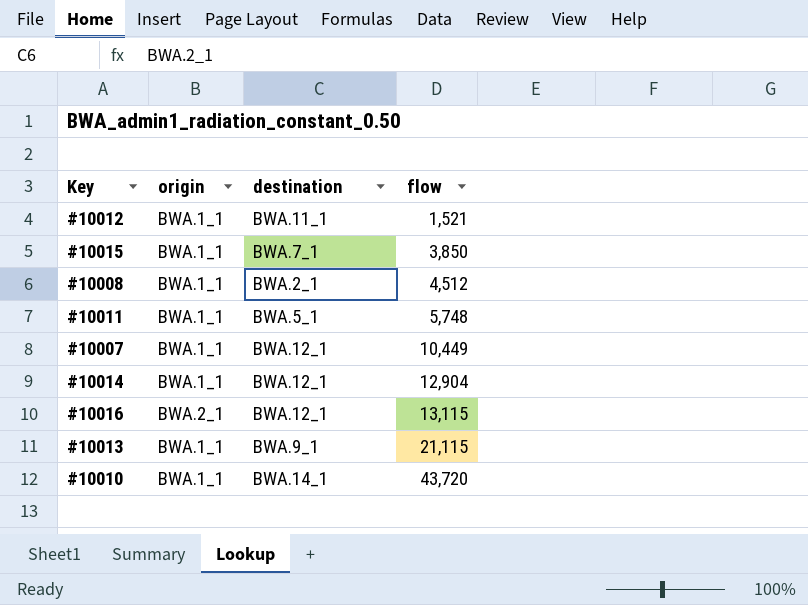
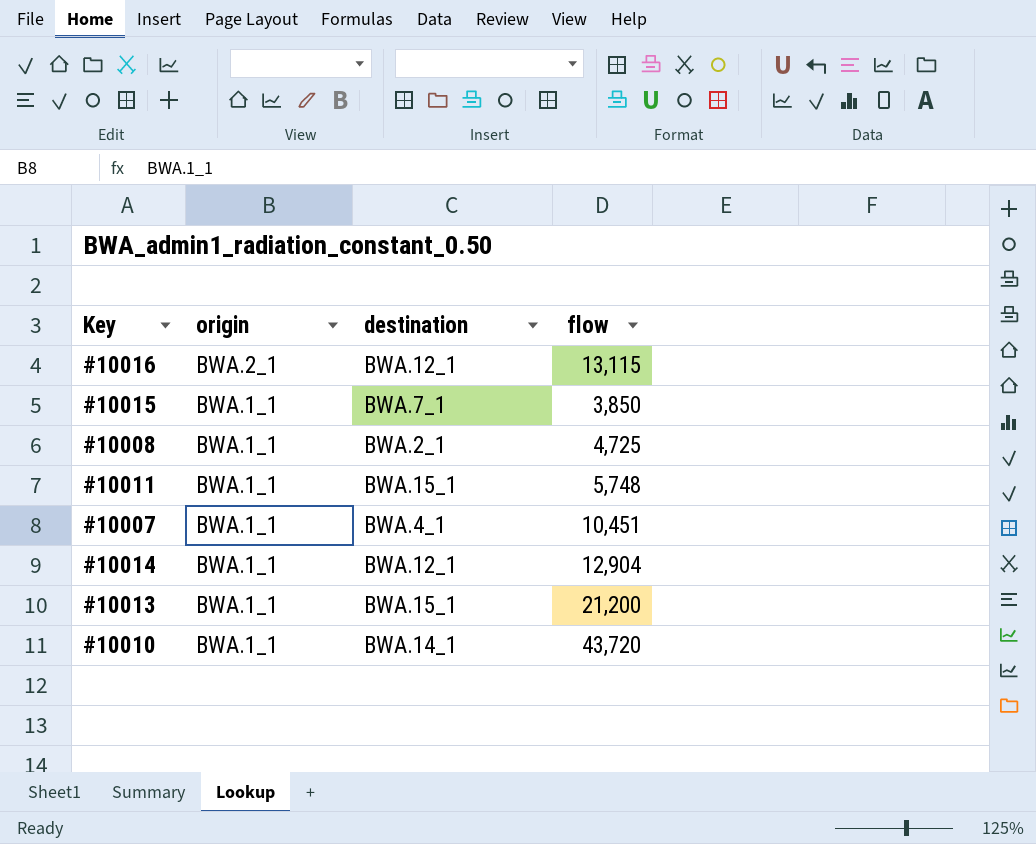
row order: flow ascending -> origin descending
row #10012: BWA.1_1 | BWA.11_1 | 1,521 -> none
#10008 | flow: 4,512 -> 4,725
#10011 | destination: BWA.5_1 -> BWA.15_1
#10007 | destination: BWA.12_1 -> BWA.4_1
#10007 | flow: 10,449 -> 10,451
#10013 | destination: BWA.9_1 -> BWA.15_1
#10013 | flow: 21,115 -> 21,200

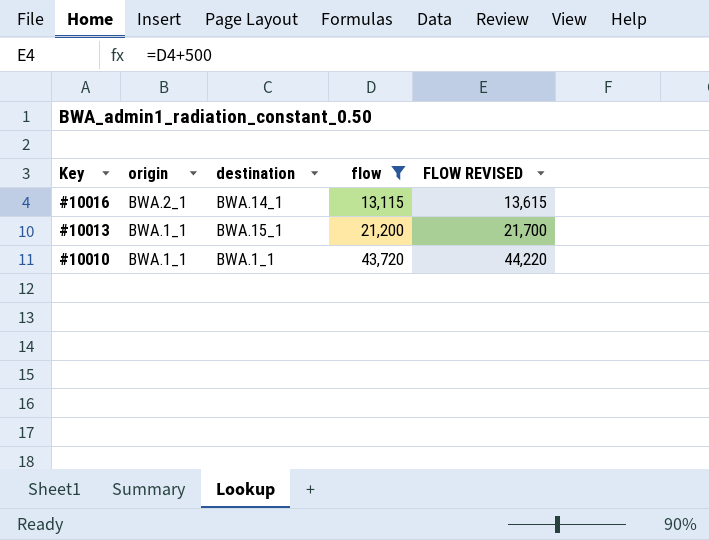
filter: none -> flow >= 13,115
column FLOW REVISED | formula: none -> [flow] + 500
#10016 | destination: BWA.12_1 -> BWA.14_1
#10010 | destination: BWA.14_1 -> BWA.1_1

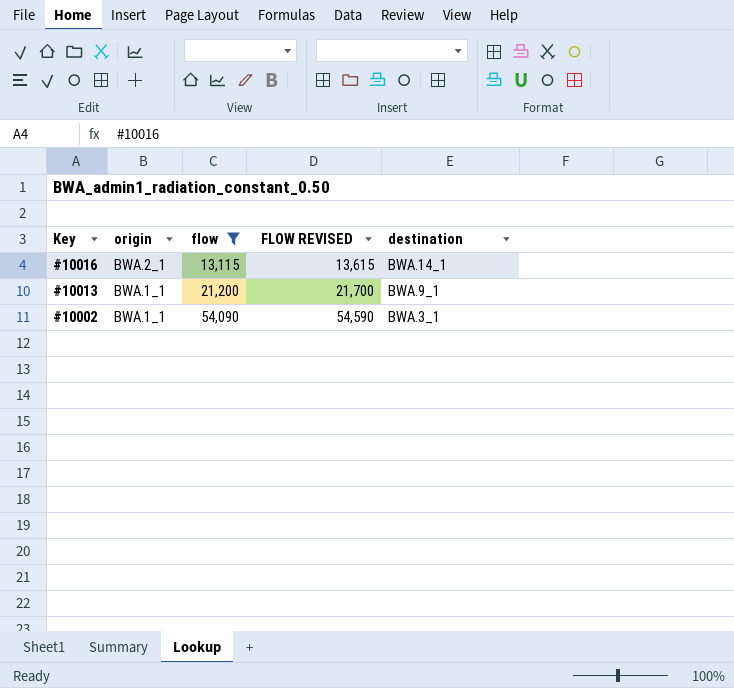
column destination | position: 3 -> 5
row #10010: BWA.1_1 | BWA.1_1 | 43,720 | 44,220 -> none
#10013 | destination: BWA.15_1 -> BWA.9_1
row #10002: none -> BWA.1_1 | 54,090 | 54,590 | BWA.3_1

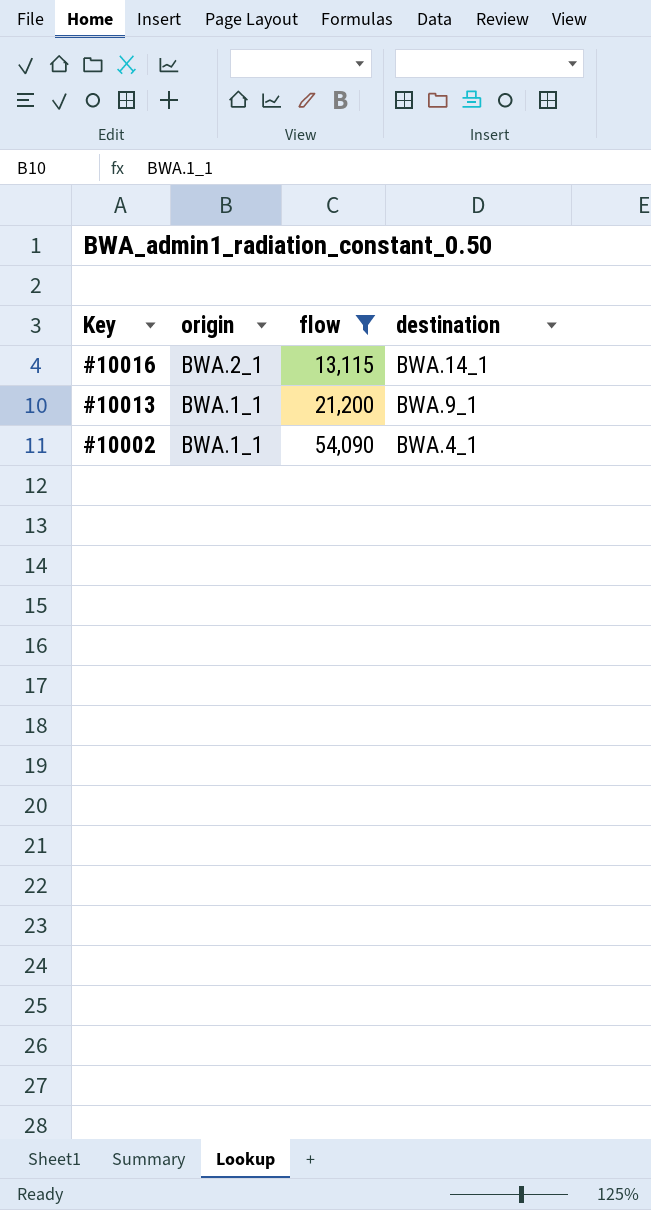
column FLOW REVISED | formula: [flow] + 500 -> none
#10002 | destination: BWA.3_1 -> BWA.4_1

